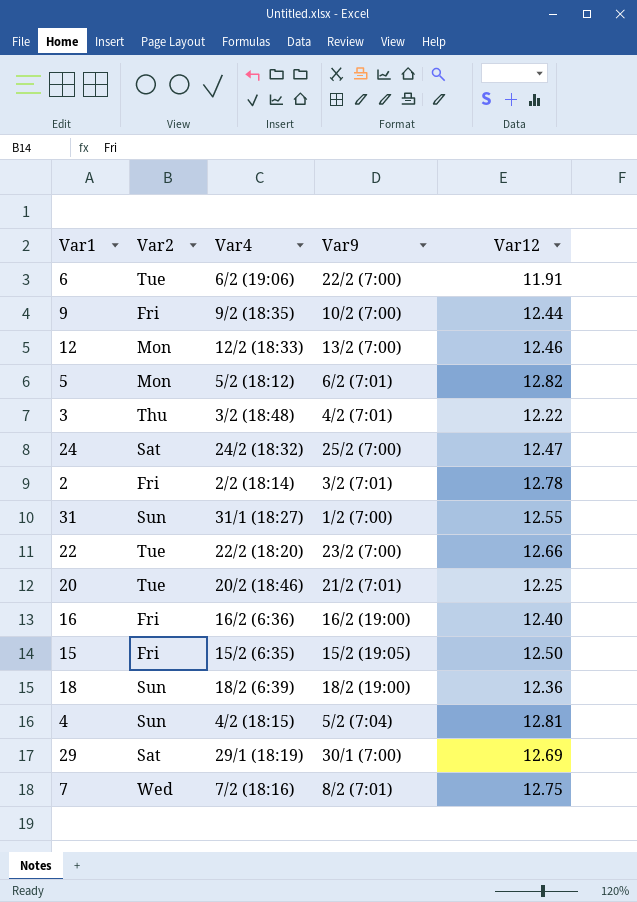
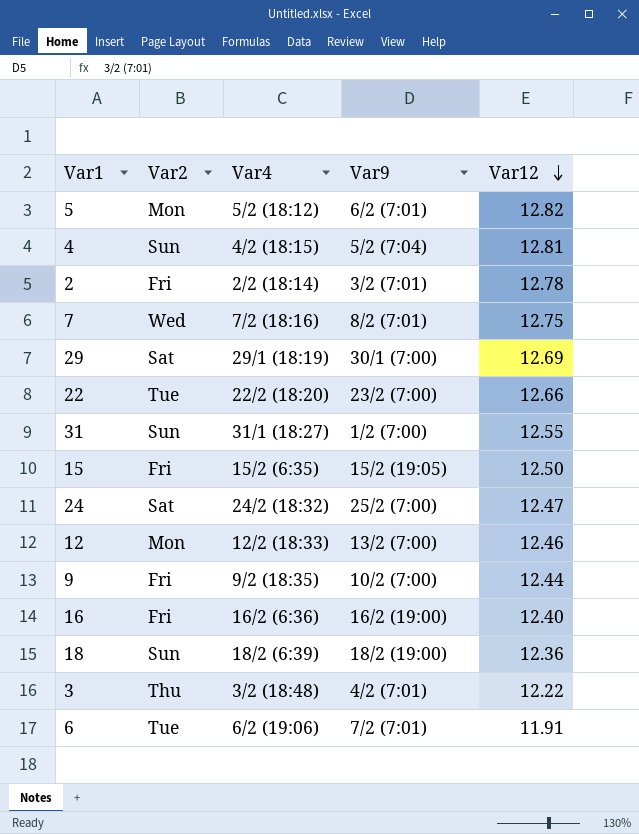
row order: none -> Var12 descending
row 20: Tue | 20/2 (18:46) | 21/2 (7:01) | 12.25 -> none
6 | Var9: 22/2 (7:00) -> 7/2 (7:01)

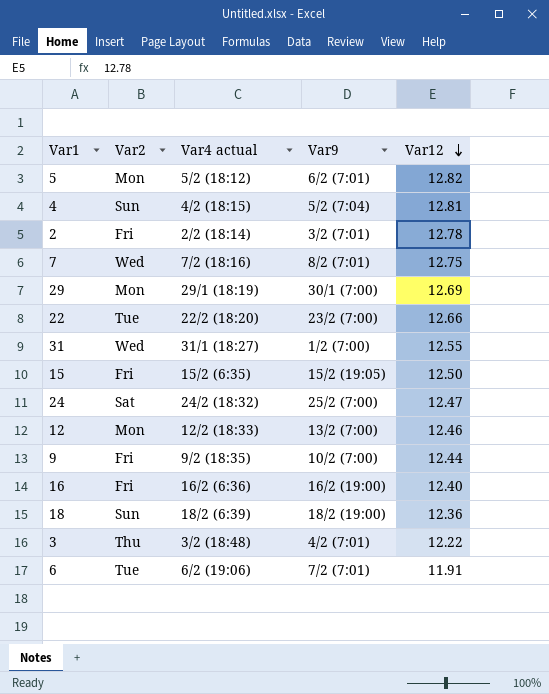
column name: Var4 -> Var4 actual
29 | Var2: Sat -> Mon
31 | Var2: Sun -> Wed

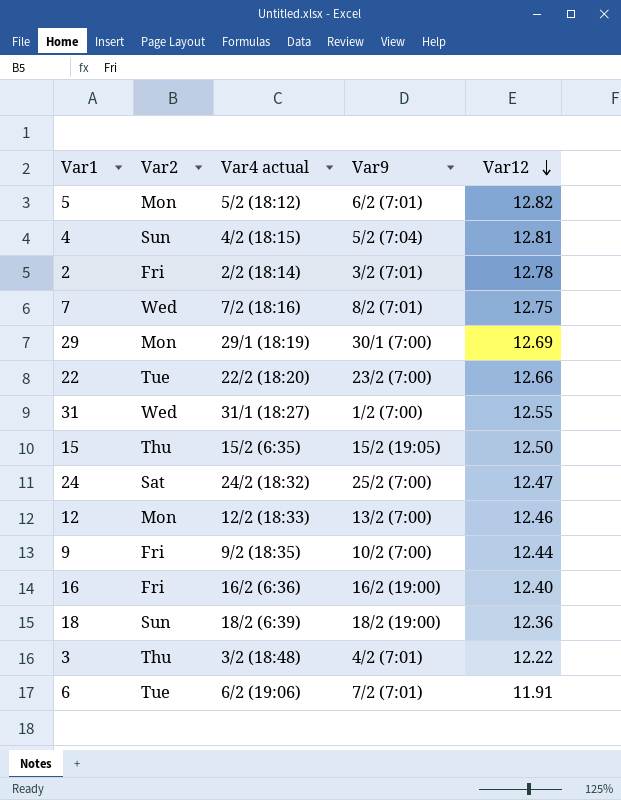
15 | Var2: Fri -> Thu

